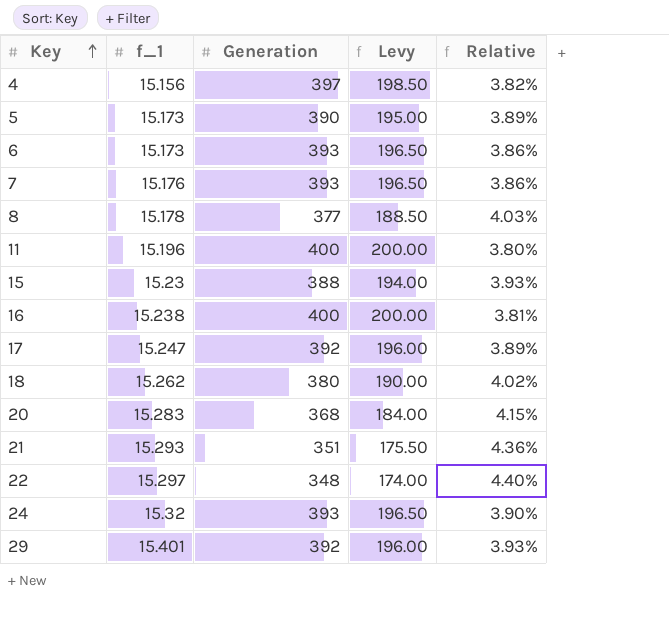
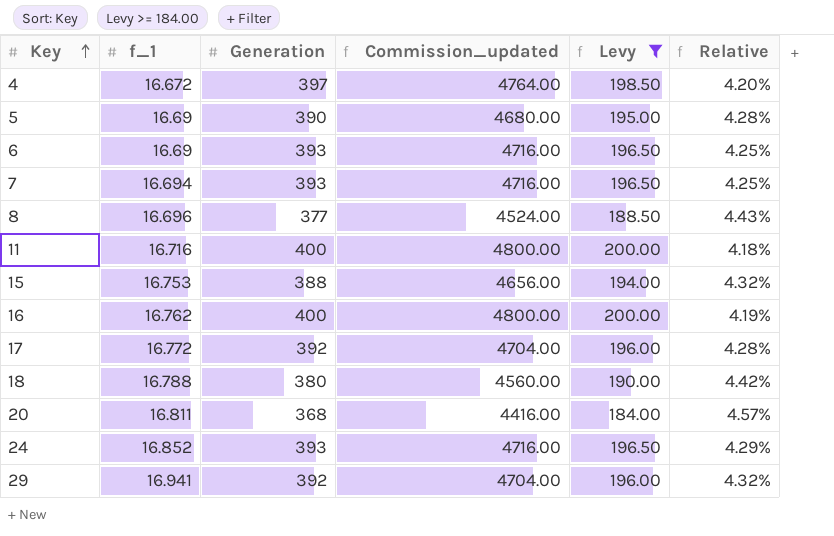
filter: none -> Levy >= 184.00
column Commission_updated | formula: none -> [Generation] * 12
4 | f_1: 15.156 -> 16.672
4 | Relative: 3.82% -> 4.20%
5 | f_1: 15.173 -> 16.69
5 | Relative: 3.89% -> 4.28%
6 | f_1: 15.173 -> 16.69
6 | Relative: 3.86% -> 4.25%
7 | f_1: 15.176 -> 16.694
7 | Relative: 3.86% -> 4.25%
8 | f_1: 15.178 -> 16.696
8 | Relative: 4.03% -> 4.43%
11 | f_1: 15.196 -> 16.716
11 | Relative: 3.80% -> 4.18%
15 | f_1: 15.23 -> 16.753
15 | Relative: 3.93% -> 4.32%
16 | f_1: 15.238 -> 16.762
16 | Relative: 3.81% -> 4.19%
17 | f_1: 15.247 -> 16.772
17 | Relative: 3.89% -> 4.28%
18 | f_1: 15.262 -> 16.788
18 | Relative: 4.02% -> 4.42%
20 | f_1: 15.283 -> 16.811
20 | Relative: 4.15% -> 4.57%
24 | f_1: 15.32 -> 16.852
24 | Relative: 3.90% -> 4.29%
29 | f_1: 15.401 -> 16.941
29 | Relative: 3.93% -> 4.32%

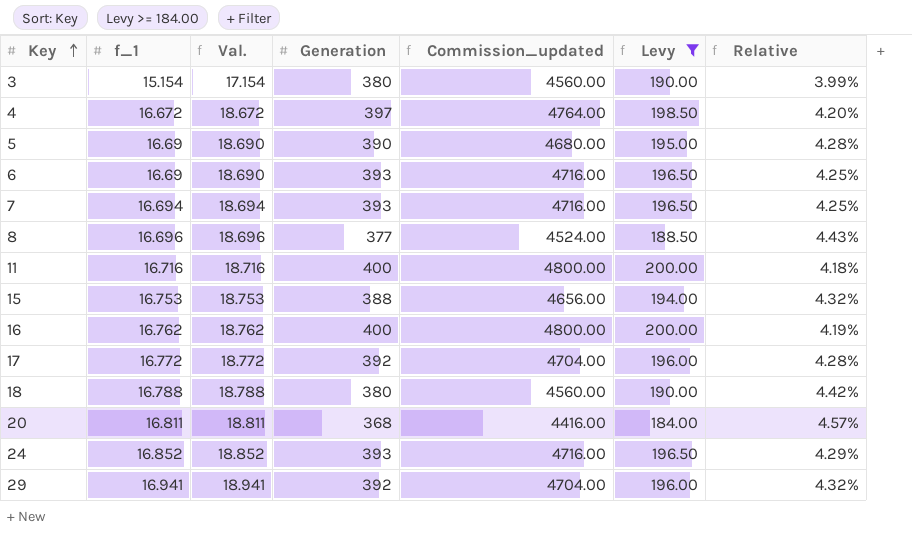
column Val. | formula: none -> [f_1] + 2
row 3: none -> 15.154 | 17.154 | 380 | 4560.00 | 190.00 | 3.99%

